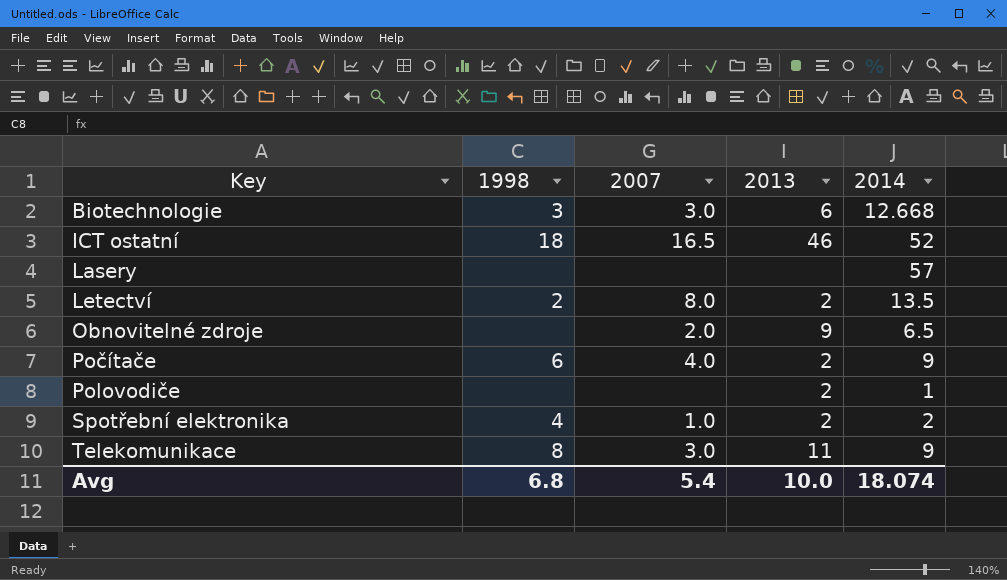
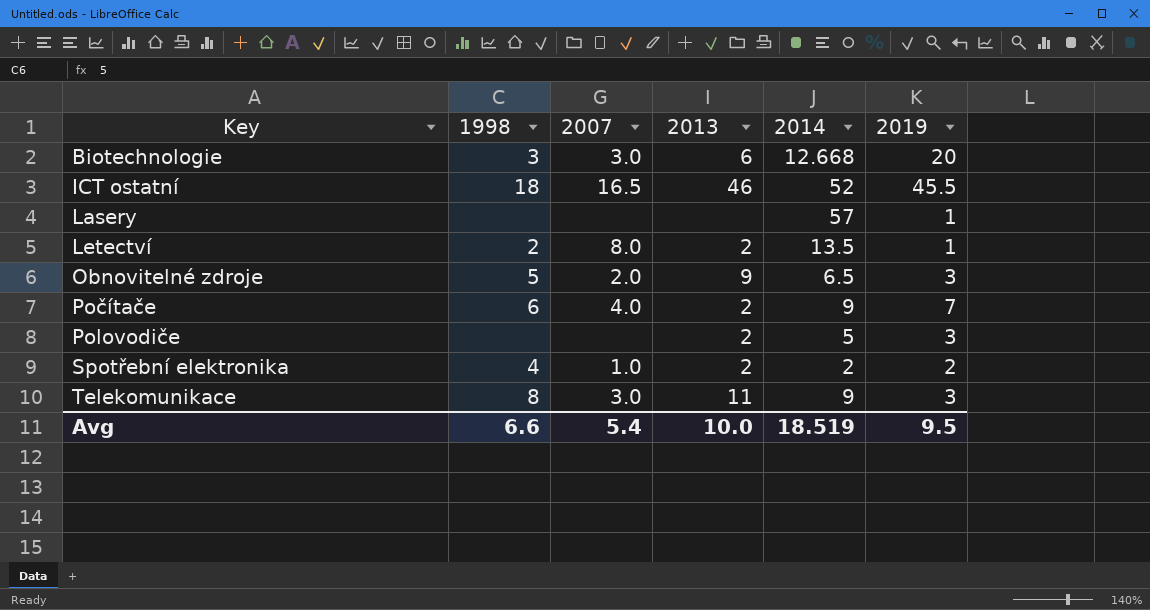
column 2019 | position: none -> 6
Obnovitelné zdroje | 1998: none -> 5
Polovodiče | 2014: 1 -> 5
Avg | 1998: 6.8 -> 6.6
Avg | 2014: 18.074 -> 18.519

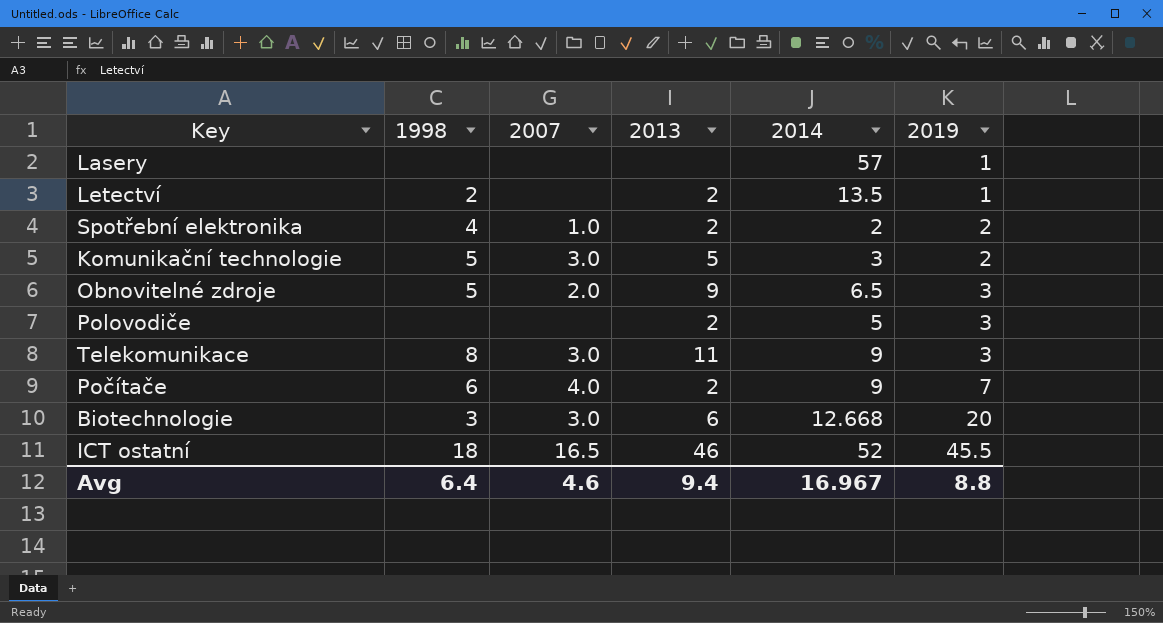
row order: Key ascending -> 2019 ascending
Letectví | 2007: 8.0 -> none
row Komunikační technologie: none -> 5 | 3.0 | 5 | 3 | 2
Avg | 1998: 6.6 -> 6.4
Avg | 2007: 5.4 -> 4.6
Avg | 2013: 10.0 -> 9.4
Avg | 2014: 18.519 -> 16.967
Avg | 2019: 9.5 -> 8.8

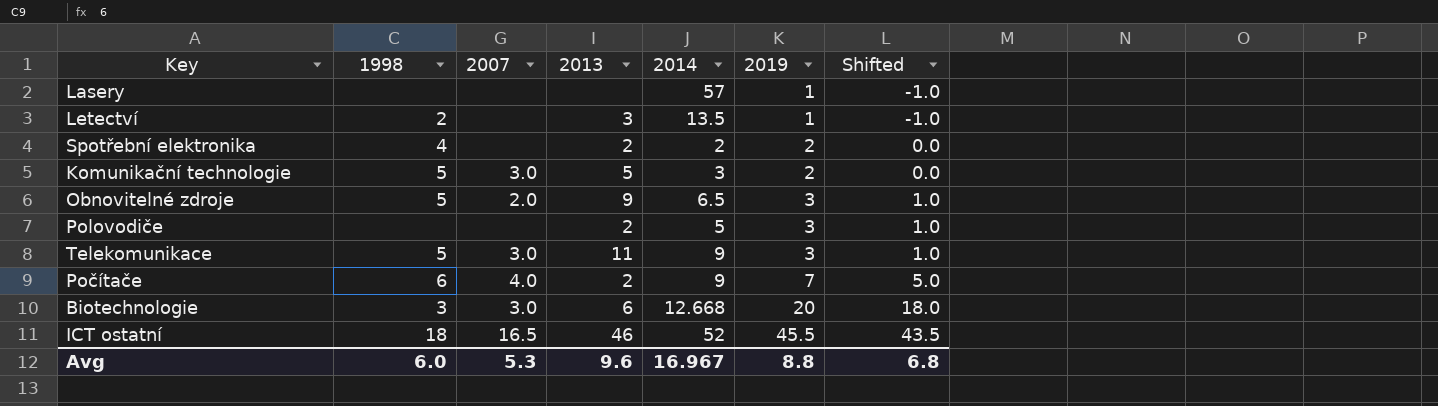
column Shifted | formula: none -> [2019] - 2
Letectví | 2013: 2 -> 3
Spotřební elektronika | 2007: 1.0 -> none
Telekomunikace | 1998: 8 -> 5
Avg | 1998: 6.4 -> 6.0
Avg | 2007: 4.6 -> 5.3
Avg | 2013: 9.4 -> 9.6

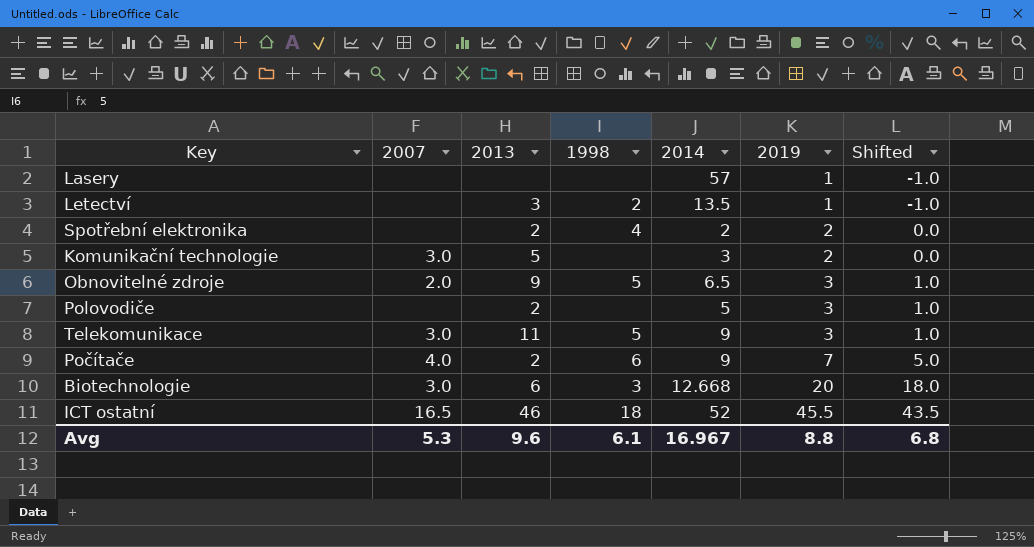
column 1998 | position: 2 -> 4
Komunikační technologie | 1998: 5 -> none
Avg | 1998: 6.0 -> 6.1

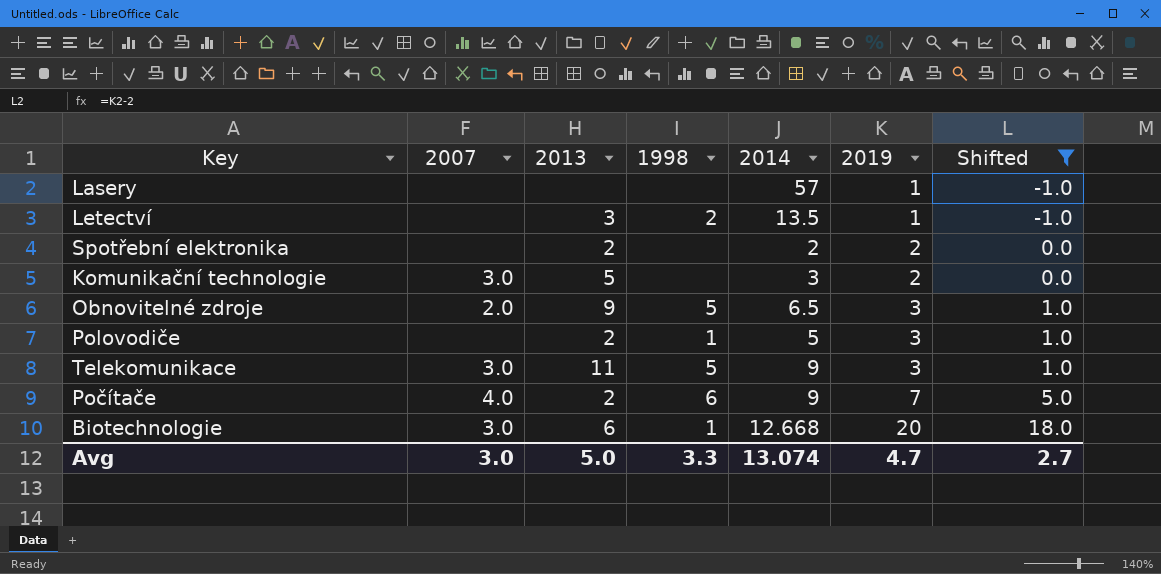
filter: none -> Shifted != 43.5
Spotřební elektronika | 1998: 4 -> none
Polovodiče | 1998: none -> 1
Biotechnologie | 1998: 3 -> 1
Avg | 2007: 5.3 -> 3.0
Avg | 2013: 9.6 -> 5.0
Avg | 1998: 6.1 -> 3.3
Avg | 2014: 16.967 -> 13.074
Avg | 2019: 8.8 -> 4.7
Avg | Shifted: 6.8 -> 2.7

